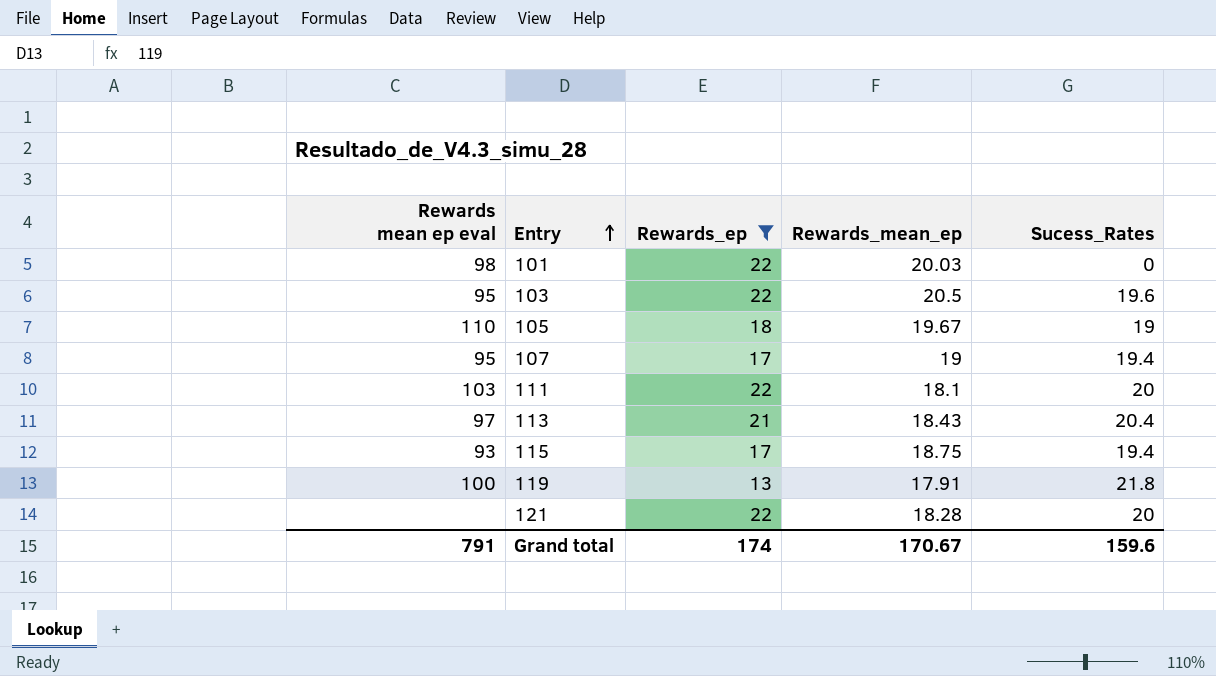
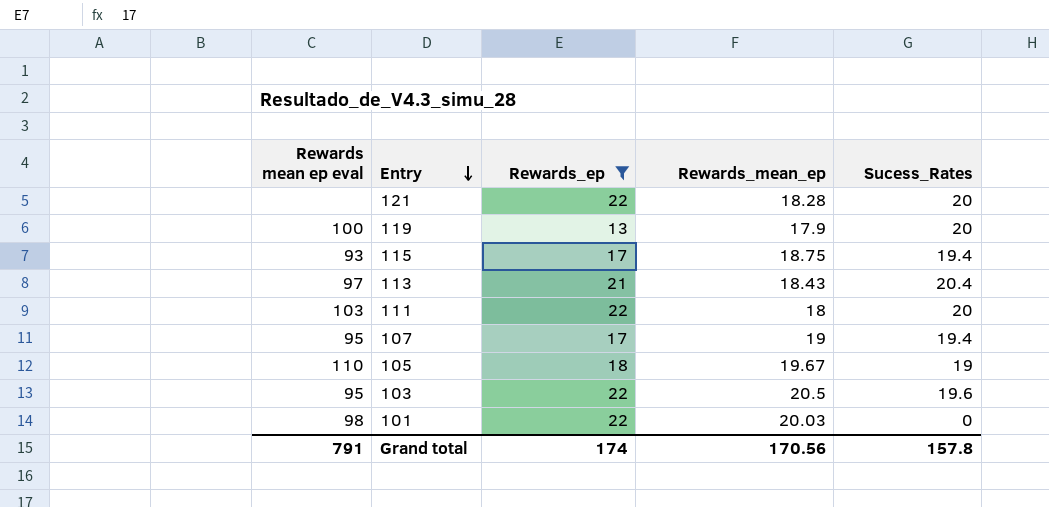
row order: Entry ascending -> Entry descending
119 | Rewards_mean_ep: 17.91 -> 17.9
119 | Sucess_Rates: 21.8 -> 20
111 | Rewards_mean_ep: 18.1 -> 18
Grand total | Rewards_mean_ep: 170.67 -> 170.56
Grand total | Sucess_Rates: 159.6 -> 157.8

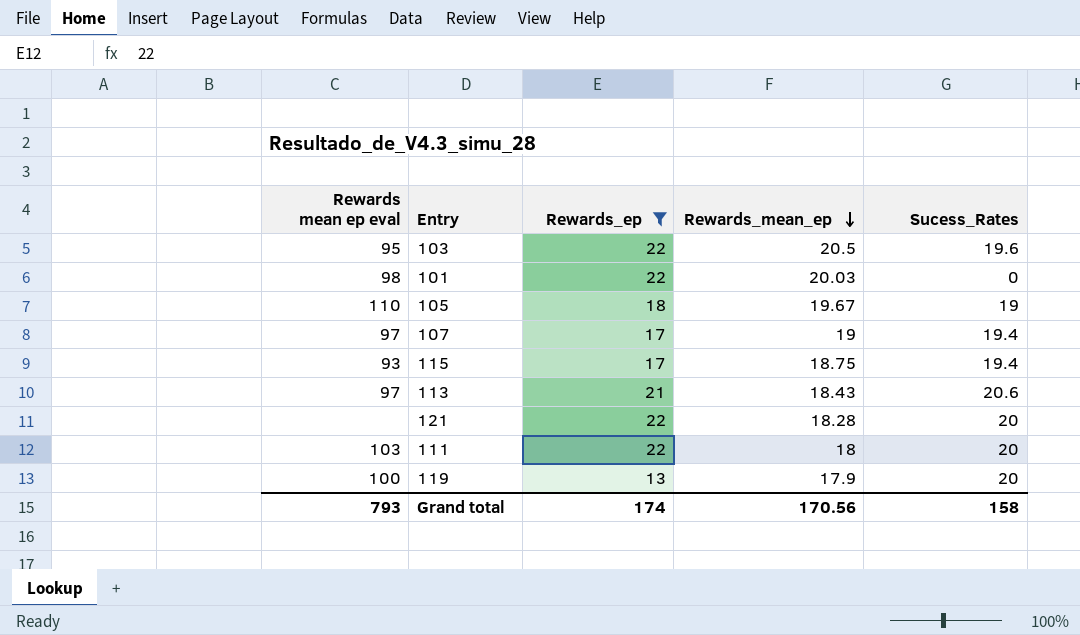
row order: Entry descending -> Rewards_mean_ep descending
107 | Rewards mean ep eval: 95 -> 97
113 | Sucess_Rates: 20.4 -> 20.6
Grand total | Rewards mean ep eval: 791 -> 793
Grand total | Sucess_Rates: 157.8 -> 158

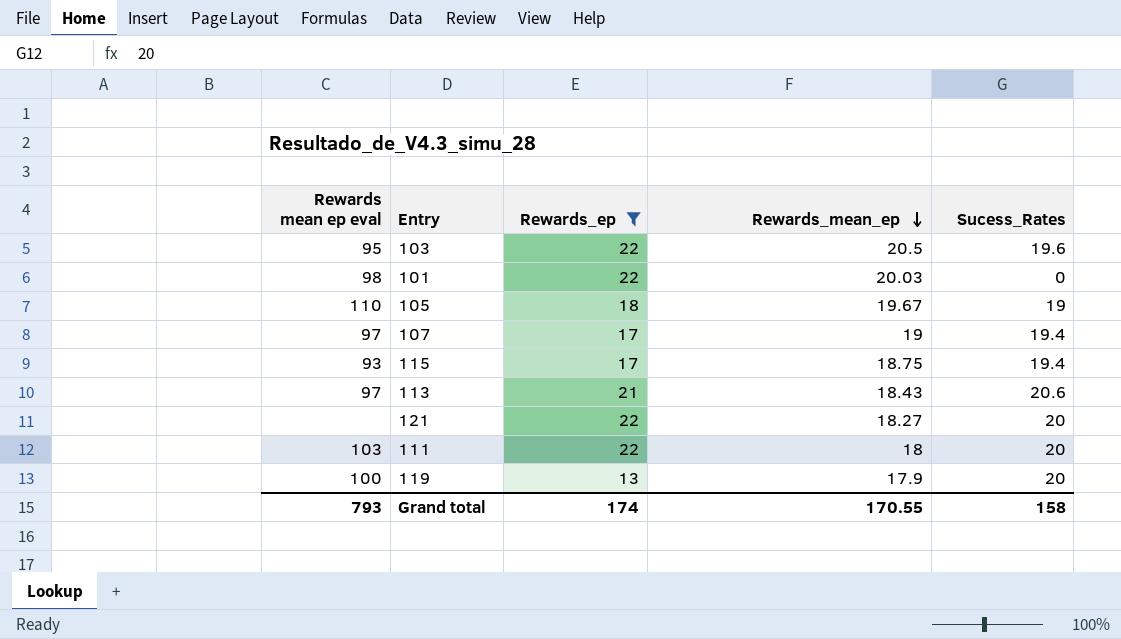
121 | Rewards_mean_ep: 18.28 -> 18.27
Grand total | Rewards_mean_ep: 170.56 -> 170.55

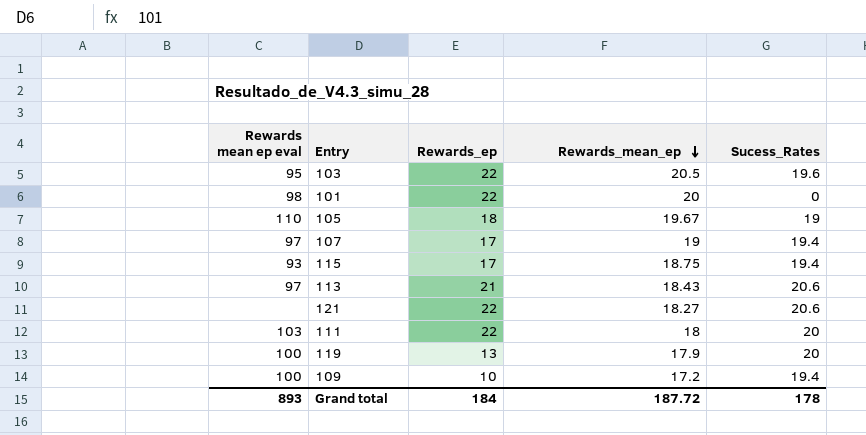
filter: Rewards_ep != 10 -> none
101 | Rewards_mean_ep: 20.03 -> 20
121 | Sucess_Rates: 20 -> 20.6
Grand total | Rewards mean ep eval: 793 -> 893
Grand total | Rewards_ep: 174 -> 184
Grand total | Rewards_mean_ep: 170.55 -> 187.72
Grand total | Sucess_Rates: 158 -> 178

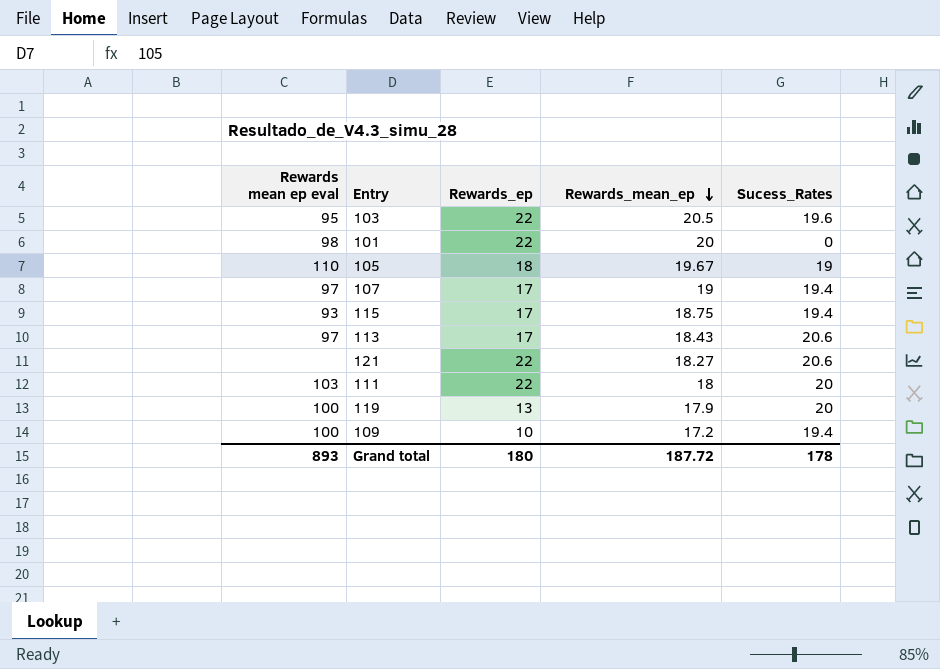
113 | Rewards_ep: 21 -> 17
Grand total | Rewards_ep: 184 -> 180

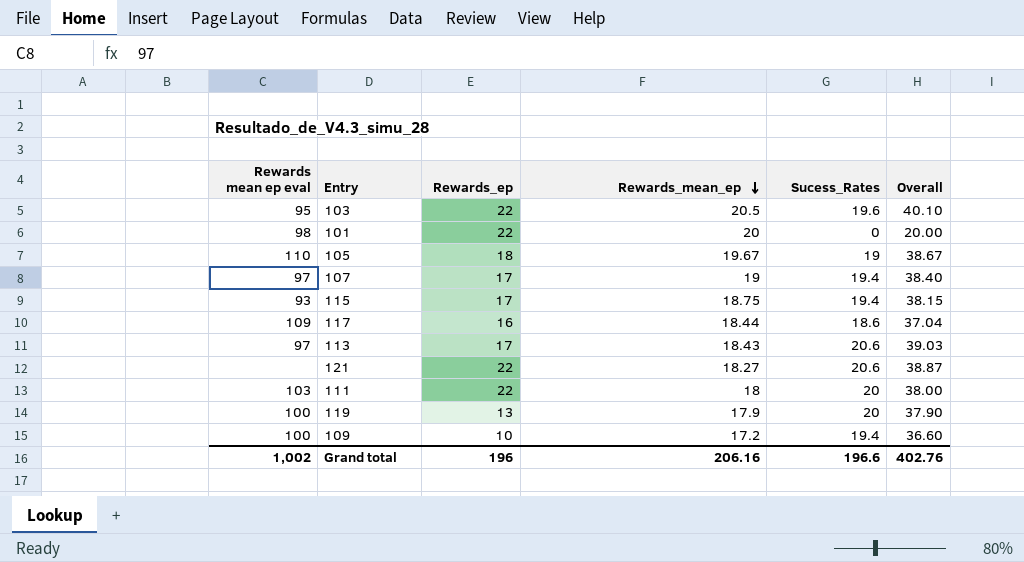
column Overall | formula: none -> [Rewards_mean_ep] + [Sucess_Rates]
row 117: none -> 109 | 16 | 18.44 | 18.6 | 37.04
Grand total | Rewards mean ep eval: 893 -> 1,002
Grand total | Rewards_ep: 180 -> 196
Grand total | Rewards_mean_ep: 187.72 -> 206.16
Grand total | Sucess_Rates: 178 -> 196.6

